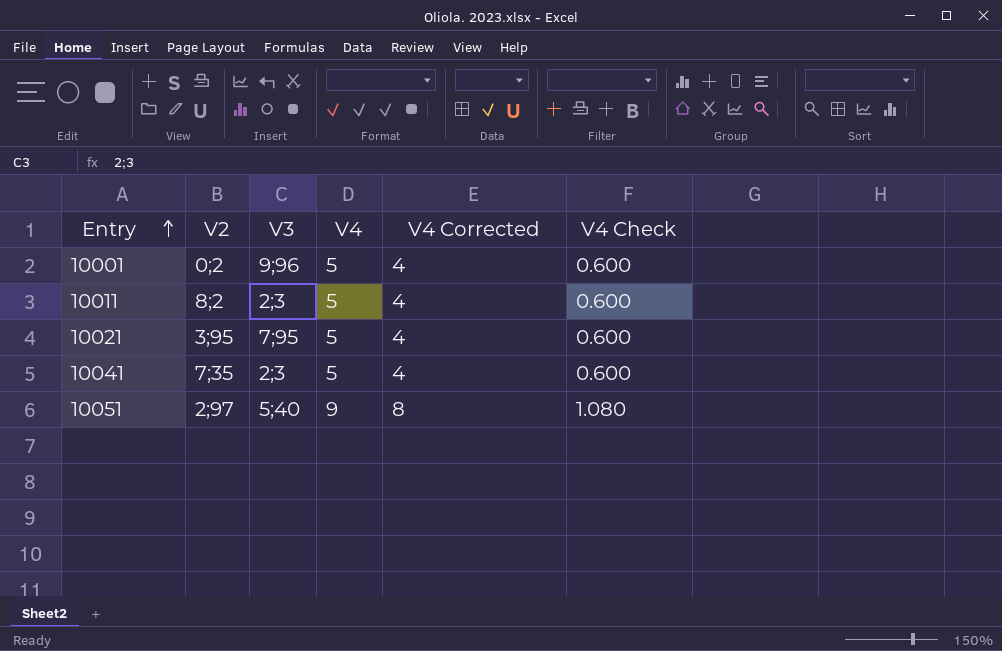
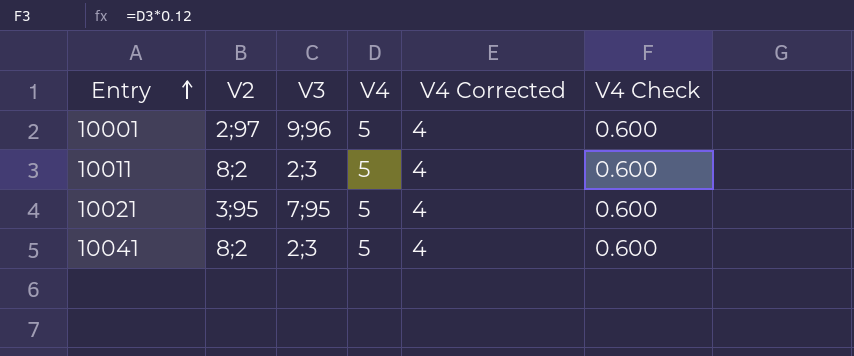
row 10051: 2;97 | 5;40 | 9 | 8 | 1.080 -> none
10001 | V2: 0;2 -> 2;97
10041 | V2: 7;35 -> 8;2

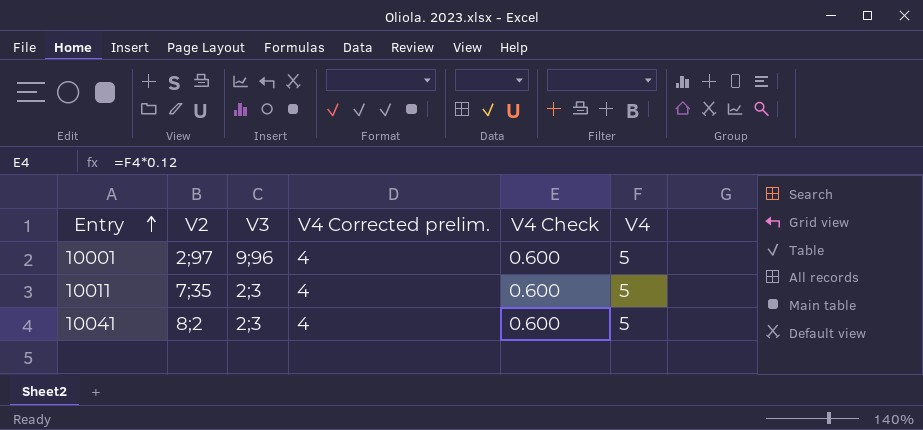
column name: V4 Corrected -> V4 Corrected prelim.
column V4 | position: 4 -> 6
row 10021: 3;95 | 7;95 | 5 | 4 | 0.600 -> none
10011 | V2: 8;2 -> 7;35

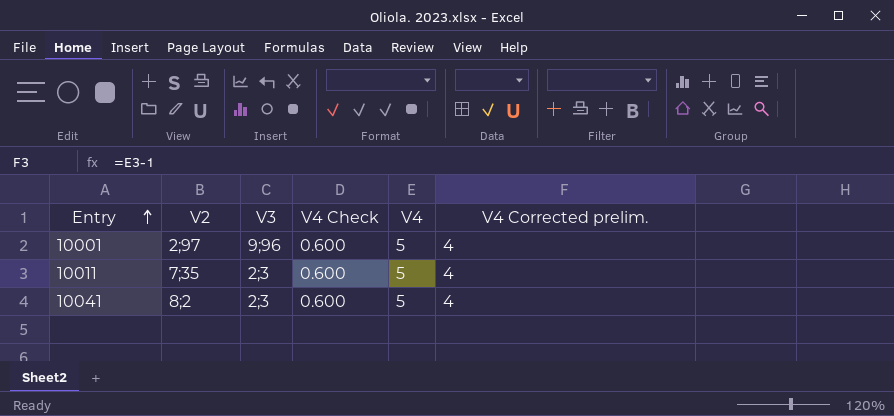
column V4 Corrected prelim. | position: 4 -> 6

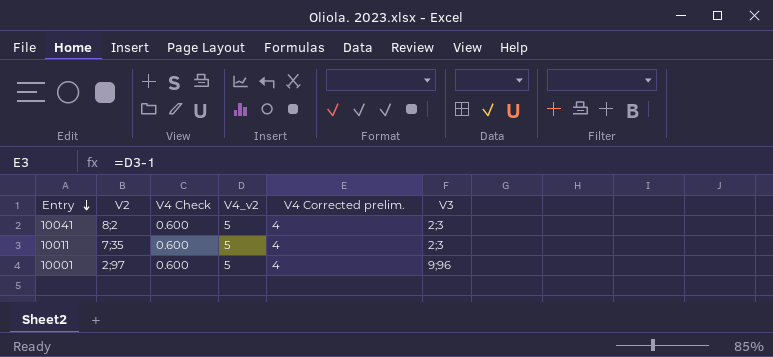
row order: Entry ascending -> Entry descending
column name: V4 -> V4_v2
column V3 | position: 3 -> 6

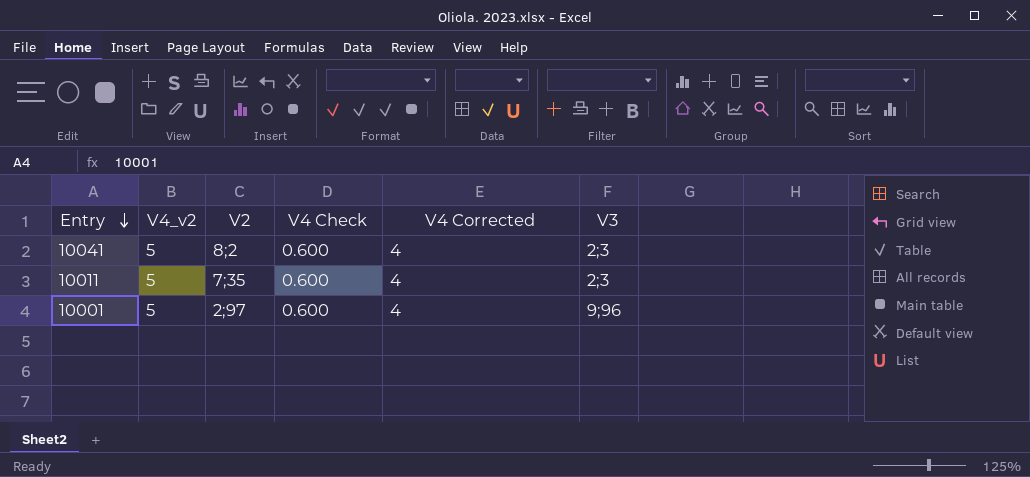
column V4_v2 | position: 4 -> 2
column name: V4 Corrected prelim. -> V4 Corrected

